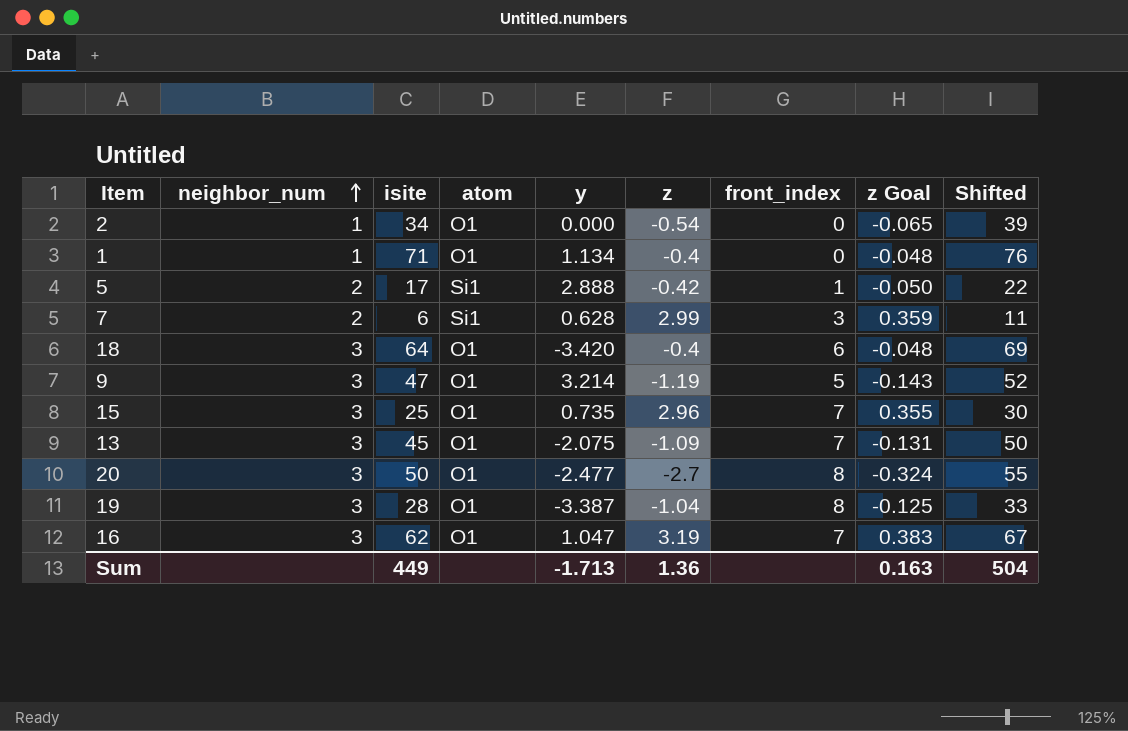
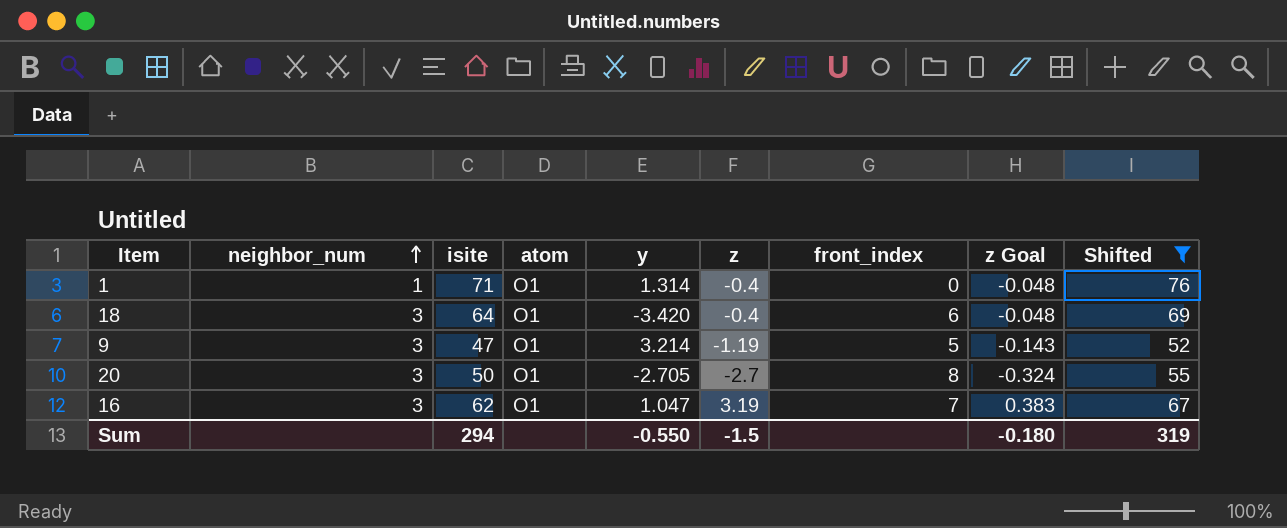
filter: none -> Shifted >= 52
1 | y: 1.134 -> 1.314
20 | y: -2.477 -> -2.705
Sum | isite: 449 -> 294
Sum | y: -1.713 -> -0.550
Sum | z: 1.36 -> -1.5
Sum | z Goal: 0.163 -> -0.180
Sum | Shifted: 504 -> 319

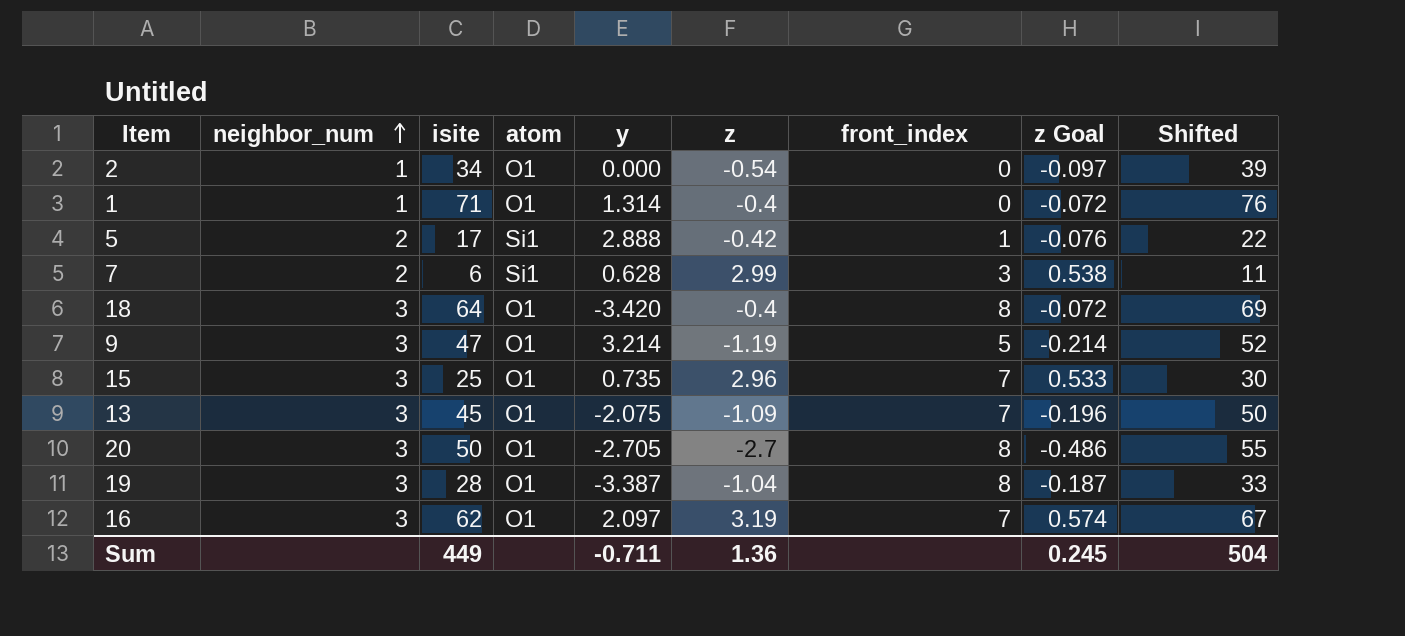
filter: Shifted >= 52 -> none
column z Goal | formula: [z] * 0.12 -> [z] * 0.18
18 | front_index: 6 -> 8
16 | y: 1.047 -> 2.097
Sum | isite: 294 -> 449
Sum | y: -0.550 -> -0.711
Sum | z: -1.5 -> 1.36
Sum | z Goal: -0.180 -> 0.245
Sum | Shifted: 319 -> 504

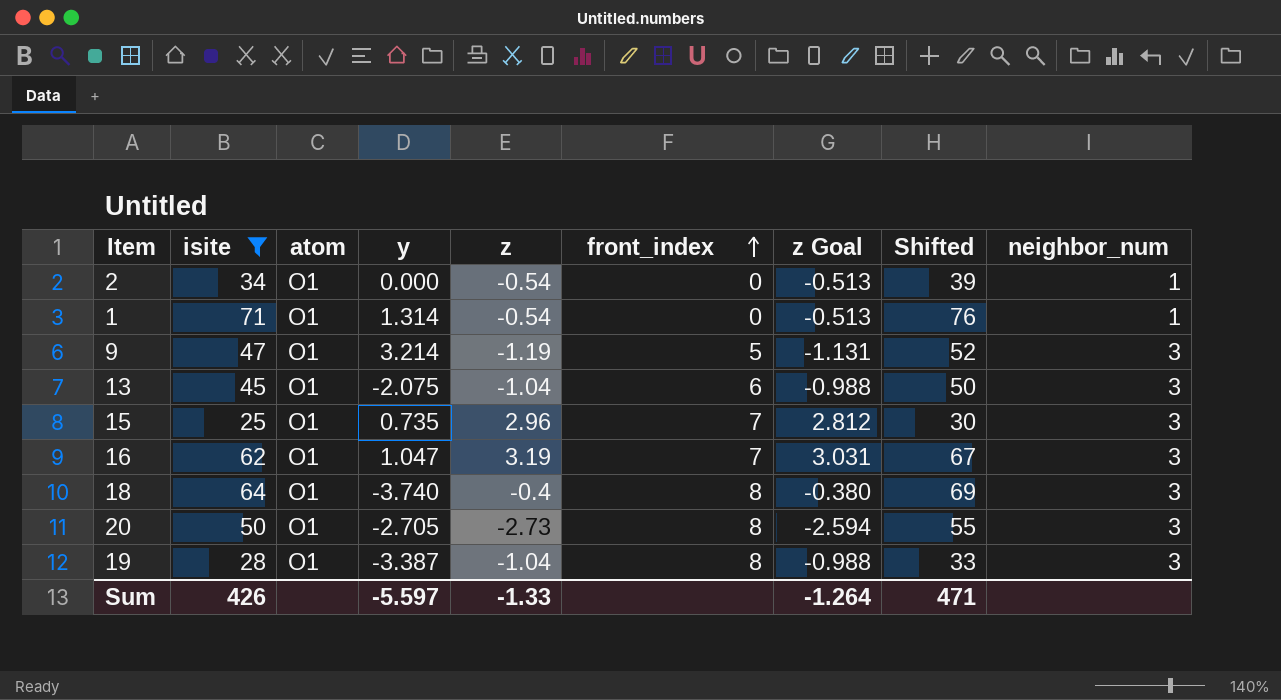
filter: none -> isite >= 25
row order: neighbor_num ascending -> front_index ascending
column z Goal | formula: [z] * 0.18 -> [z] * 0.95
column neighbor_num | position: 2 -> 9
1 | z: -0.4 -> -0.54
13 | z: -1.09 -> -1.04
13 | front_index: 7 -> 6
16 | y: 2.097 -> 1.047
18 | y: -3.420 -> -3.740
20 | z: -2.7 -> -2.73
Sum | isite: 449 -> 426
Sum | y: -0.711 -> -5.597
Sum | z: 1.36 -> -1.33
Sum | z Goal: 0.245 -> -1.264
Sum | Shifted: 504 -> 471

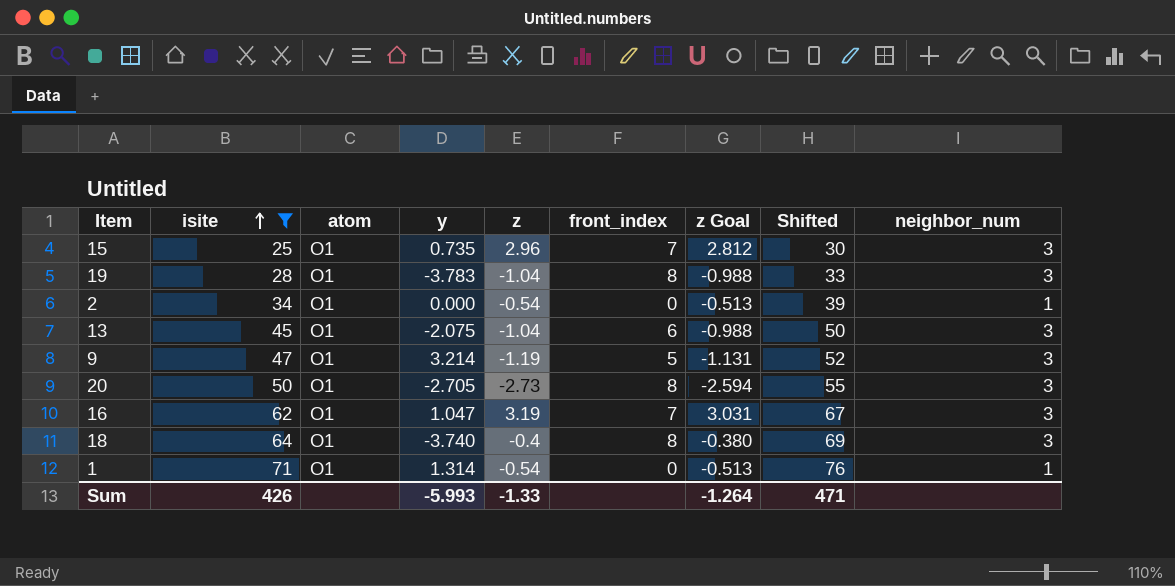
row order: front_index ascending -> isite ascending
19 | y: -3.387 -> -3.783
Sum | y: -5.597 -> -5.993

